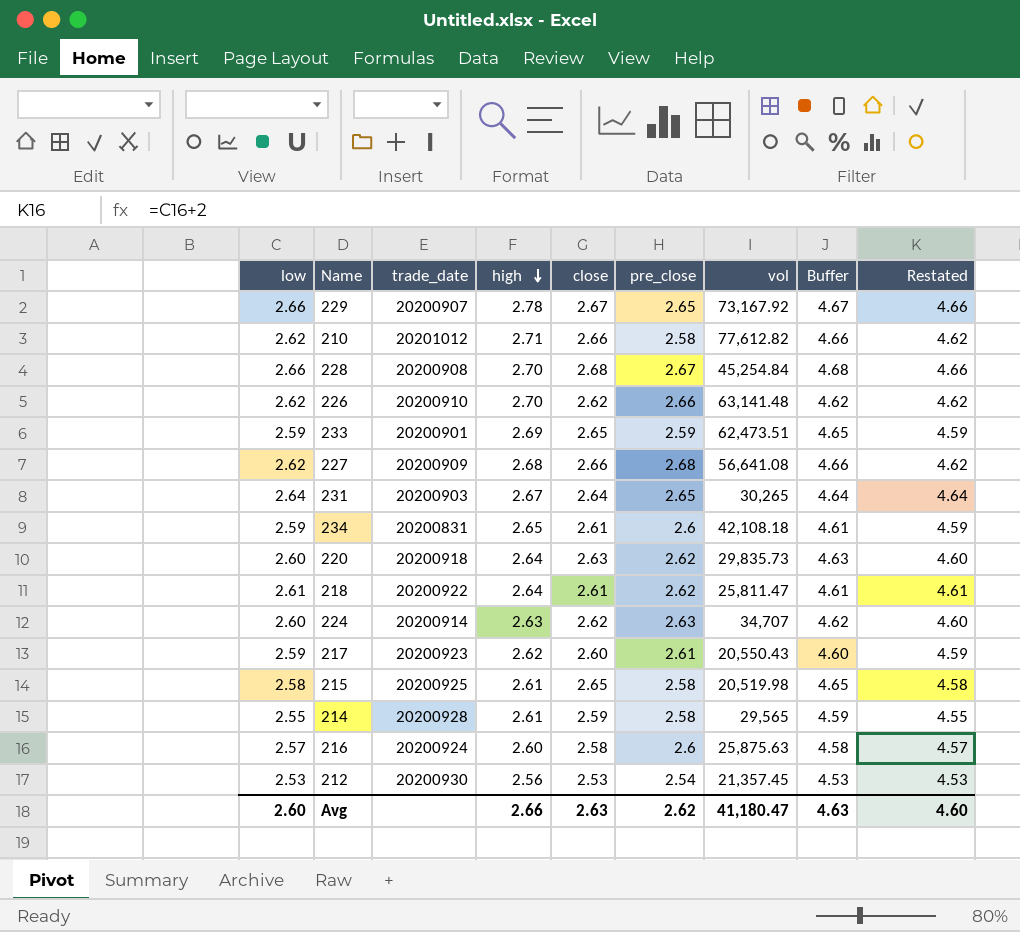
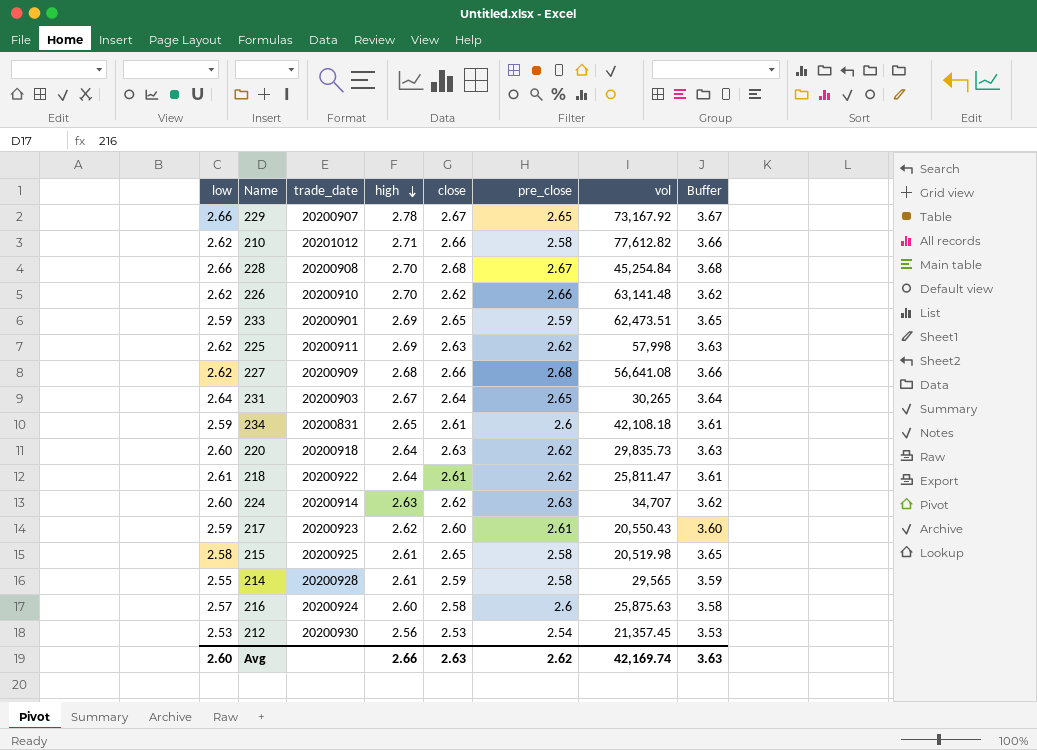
column Restated | formula: [low] + 2 -> none
column Buffer | formula: [close] + 2 -> [close] + 1
row 225: none -> 2.62 | 20200911 | 2.69 | 2.63 | 2.62 | 57,998 | 3.63
Avg | vol: 41,180.47 -> 42,169.74
Avg | Buffer: 4.63 -> 3.63

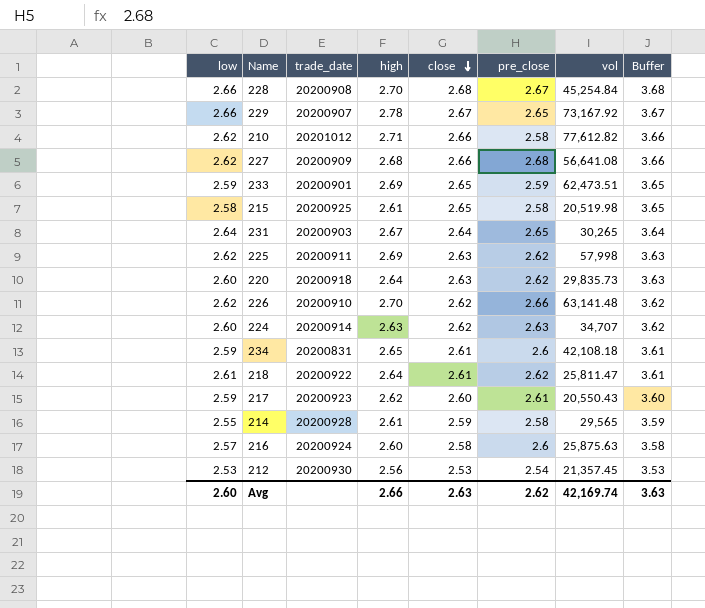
row order: high descending -> close descending

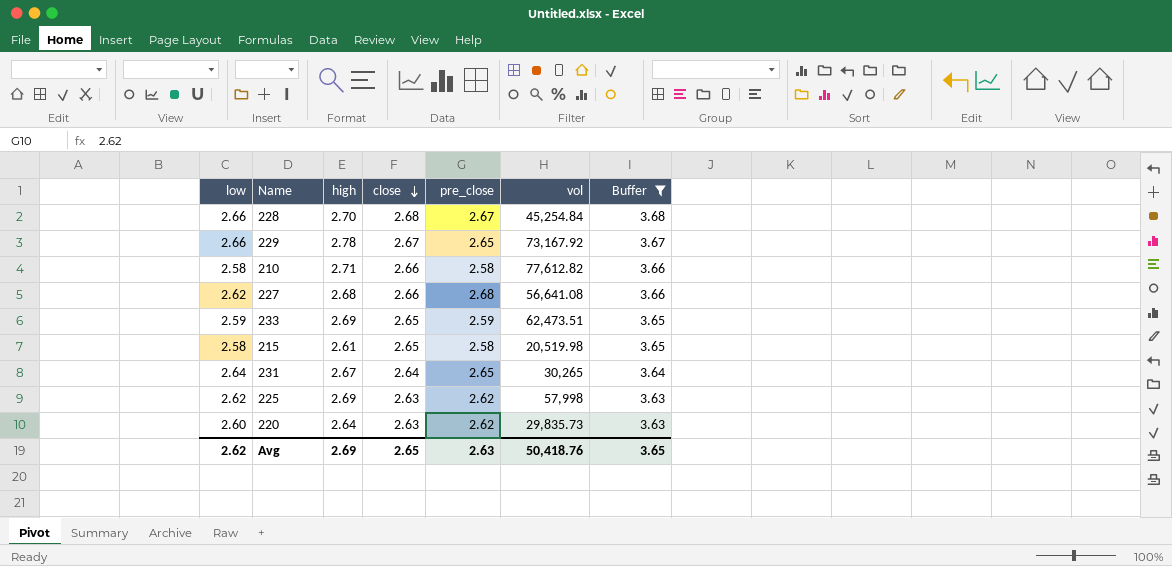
filter: none -> Buffer >= 3.63
column trade_date | position: 3 -> none
210 | low: 2.62 -> 2.58
Avg | low: 2.60 -> 2.62
Avg | high: 2.66 -> 2.69
Avg | close: 2.63 -> 2.65
Avg | pre_close: 2.62 -> 2.63
Avg | vol: 42,169.74 -> 50,418.76
Avg | Buffer: 3.63 -> 3.65

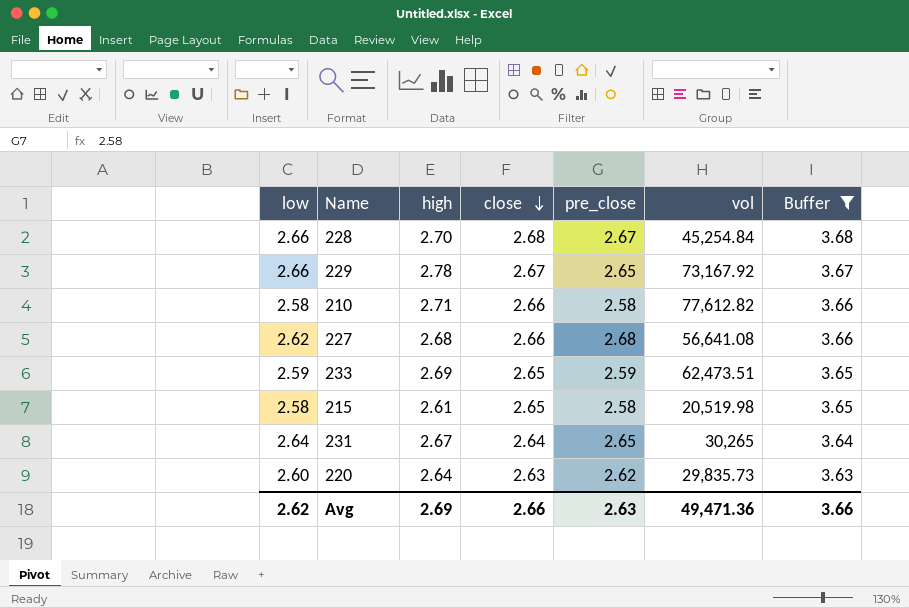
row 225: 2.62 | 2.69 | 2.63 | 2.62 | 57,998 | 3.63 -> none
Avg | close: 2.65 -> 2.66
Avg | vol: 50,418.76 -> 49,471.36
Avg | Buffer: 3.65 -> 3.66

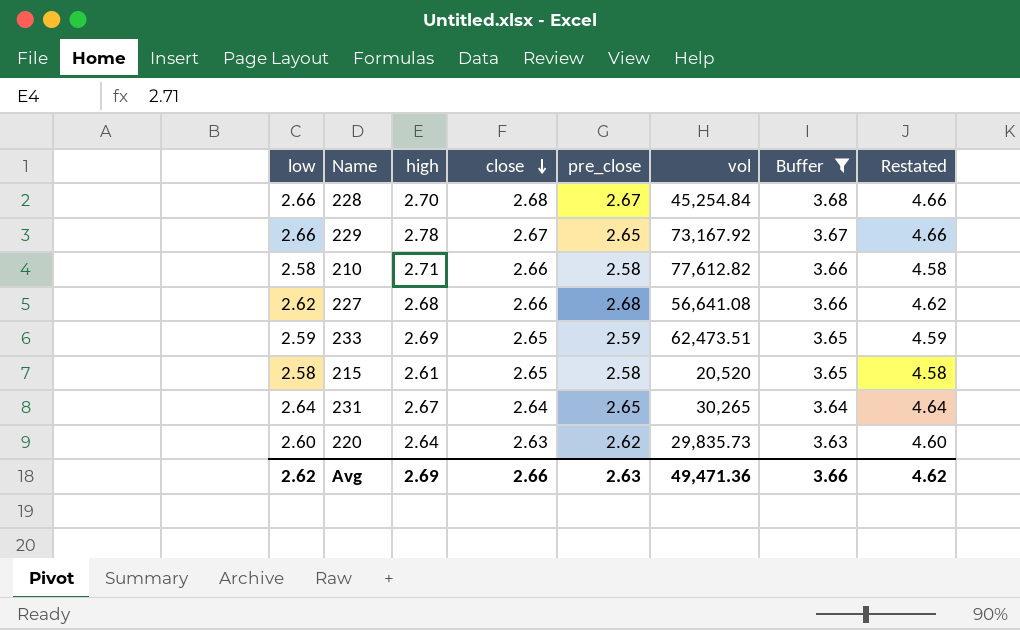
column Restated | formula: none -> [low] + 2
215 | vol: 20,519.98 -> 20,520

